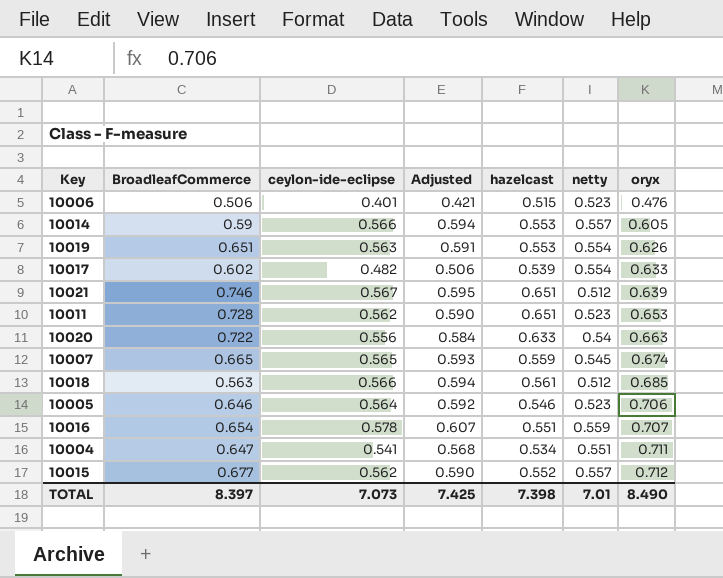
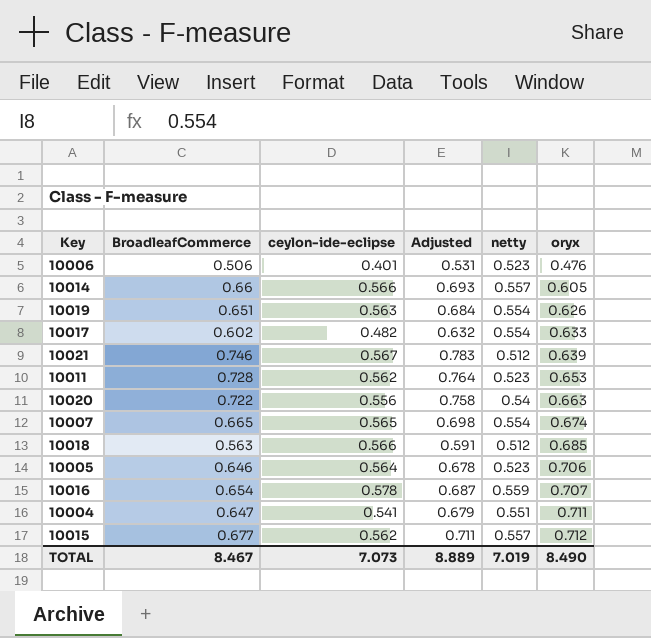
column hazelcast | position: 5 -> none
column Adjusted | formula: [ceylon-ide-eclipse] * 1.05 -> [BroadleafCommerce] * 1.05
10014 | BroadleafCommerce: 0.59 -> 0.66
10007 | netty: 0.545 -> 0.554
TOTAL | BroadleafCommerce: 8.397 -> 8.467
TOTAL | Adjusted: 7.425 -> 8.889
TOTAL | netty: 7.01 -> 7.019

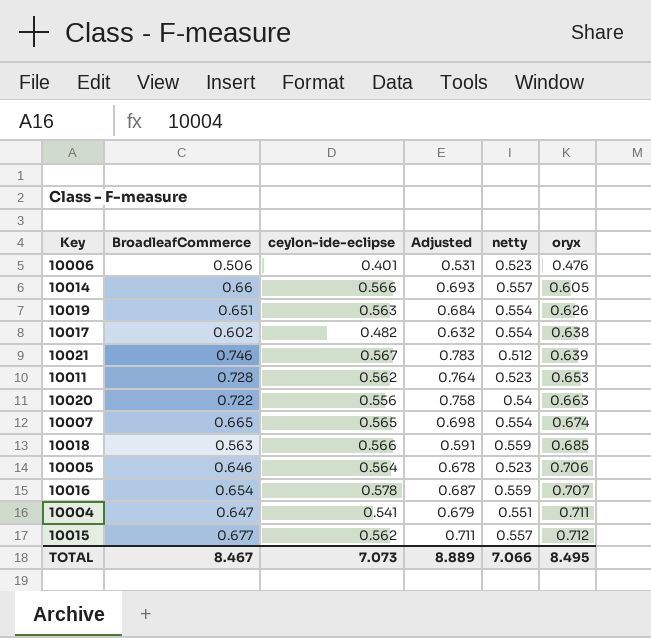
10017 | oryx: 0.633 -> 0.638
10018 | netty: 0.512 -> 0.559
TOTAL | netty: 7.019 -> 7.066
TOTAL | oryx: 8.490 -> 8.495

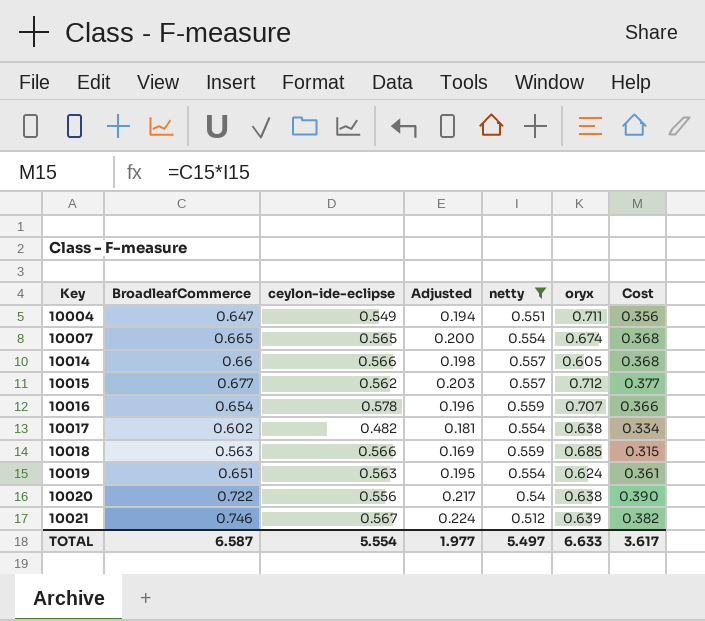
filter: none -> netty != 0.523
row order: oryx ascending -> Key ascending
column Adjusted | formula: [BroadleafCommerce] * 1.05 -> [BroadleafCommerce] * 0.3
column Cost | formula: none -> [BroadleafCommerce] * [netty]
10004 | ceylon-ide-eclipse: 0.541 -> 0.549
10019 | oryx: 0.626 -> 0.624
10020 | oryx: 0.663 -> 0.638
TOTAL | BroadleafCommerce: 8.467 -> 6.587
TOTAL | ceylon-ide-eclipse: 7.073 -> 5.554
TOTAL | Adjusted: 8.889 -> 1.977
TOTAL | netty: 7.066 -> 5.497
TOTAL | oryx: 8.495 -> 6.633

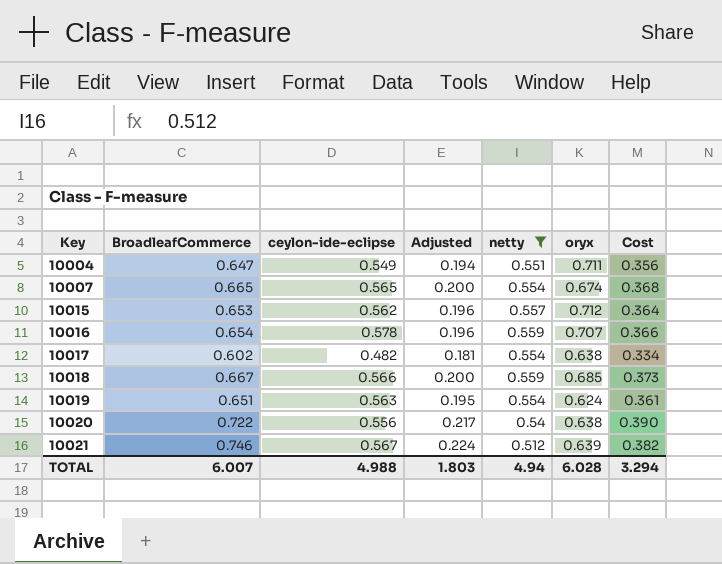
row 10014: 0.66 | 0.566 | 0.198 | 0.557 | 0.605 | 0.368 -> none
10015 | BroadleafCommerce: 0.677 -> 0.653
10015 | Adjusted: 0.203 -> 0.196
10015 | Cost: 0.377 -> 0.364
10018 | BroadleafCommerce: 0.563 -> 0.667
10018 | Adjusted: 0.169 -> 0.200
10018 | Cost: 0.315 -> 0.373
TOTAL | BroadleafCommerce: 6.587 -> 6.007
TOTAL | ceylon-ide-eclipse: 5.554 -> 4.988
TOTAL | Adjusted: 1.977 -> 1.803
TOTAL | netty: 5.497 -> 4.94
TOTAL | oryx: 6.633 -> 6.028
TOTAL | Cost: 3.617 -> 3.294

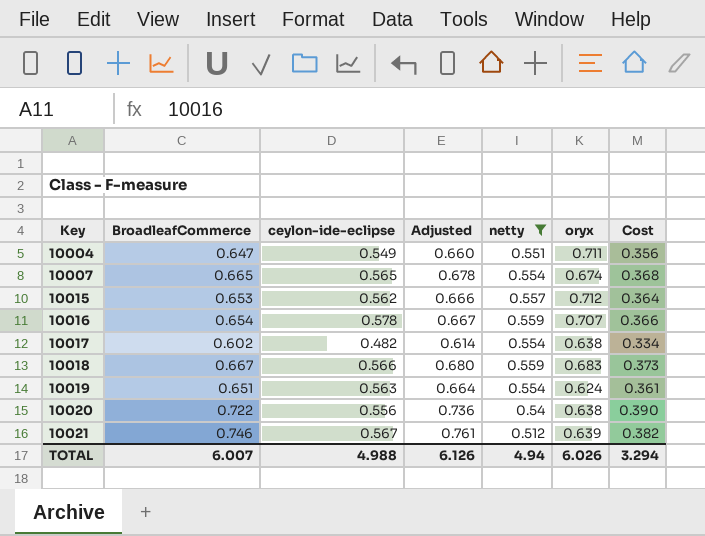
column Adjusted | formula: [BroadleafCommerce] * 0.3 -> [BroadleafCommerce] * 1.02
10018 | oryx: 0.685 -> 0.683
TOTAL | Adjusted: 1.803 -> 6.126
TOTAL | oryx: 6.028 -> 6.026

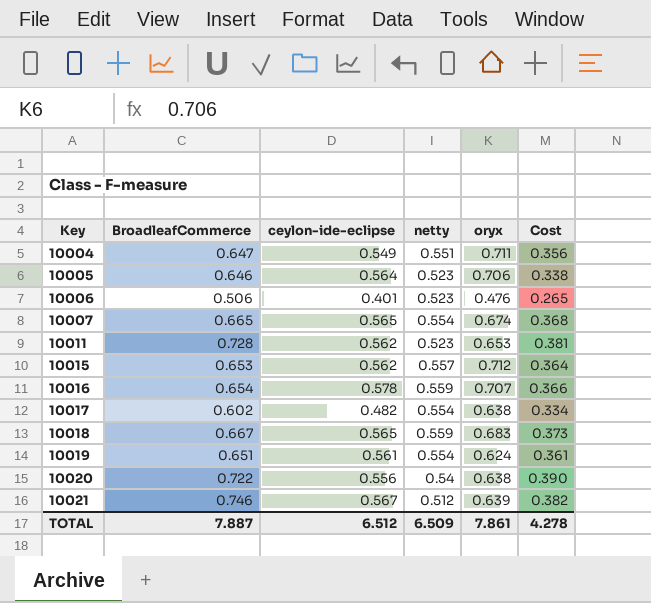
filter: netty != 0.523 -> none
column Adjusted | formula: [BroadleafCommerce] * 1.02 -> none
10018 | ceylon-ide-eclipse: 0.566 -> 0.565
10019 | ceylon-ide-eclipse: 0.563 -> 0.561
TOTAL | BroadleafCommerce: 6.007 -> 7.887
TOTAL | ceylon-ide-eclipse: 4.988 -> 6.512
TOTAL | netty: 4.94 -> 6.509
TOTAL | oryx: 6.026 -> 7.861
TOTAL | Cost: 3.294 -> 4.278

